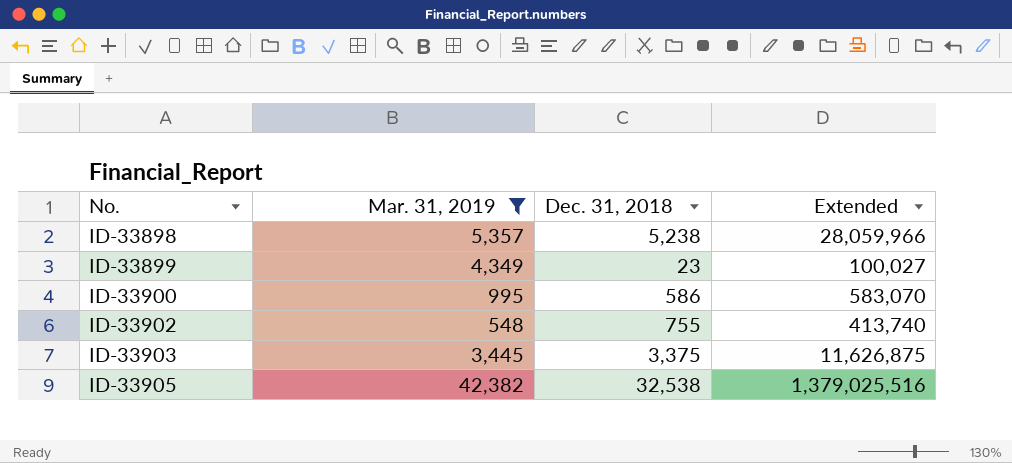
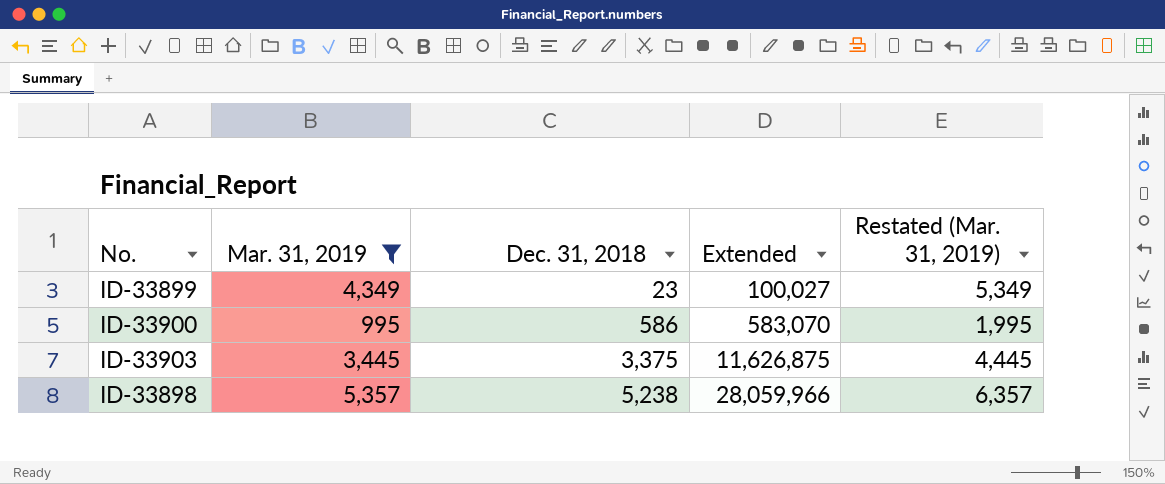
row order: No. ascending -> Dec. 31, 2018 ascending
column Restated (Mar. 31, 2019) | formula: none -> [Mar. 31, 2019] + 1000
row ID-33902: 548 | 755 | 413,740 -> none
row ID-33905: 42,382 | 32,538 | 1,379,025,516 -> none

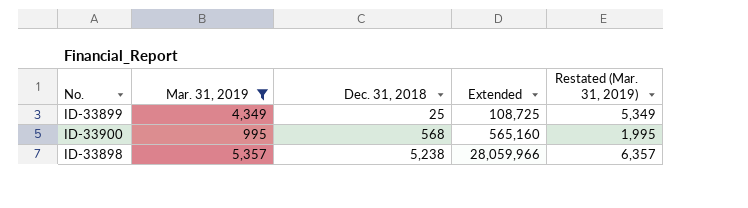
row ID-33903: 3,445 | 3,375 | 11,626,875 | 4,445 -> none
ID-33899 | Dec. 31, 2018: 23 -> 25
ID-33899 | Extended: 100,027 -> 108,725
ID-33900 | Dec. 31, 2018: 586 -> 568
ID-33900 | Extended: 583,070 -> 565,160

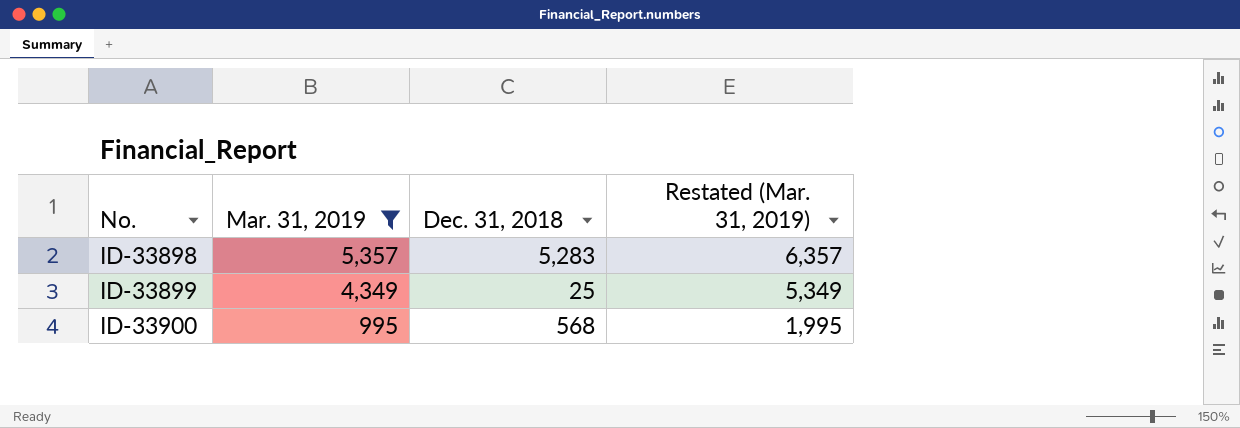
row order: Dec. 31, 2018 ascending -> No. ascending
column Extended | formula: [Mar. 31, 2019] * [Dec. 31, 2018] -> none
ID-33898 | Dec. 31, 2018: 5,238 -> 5,283

